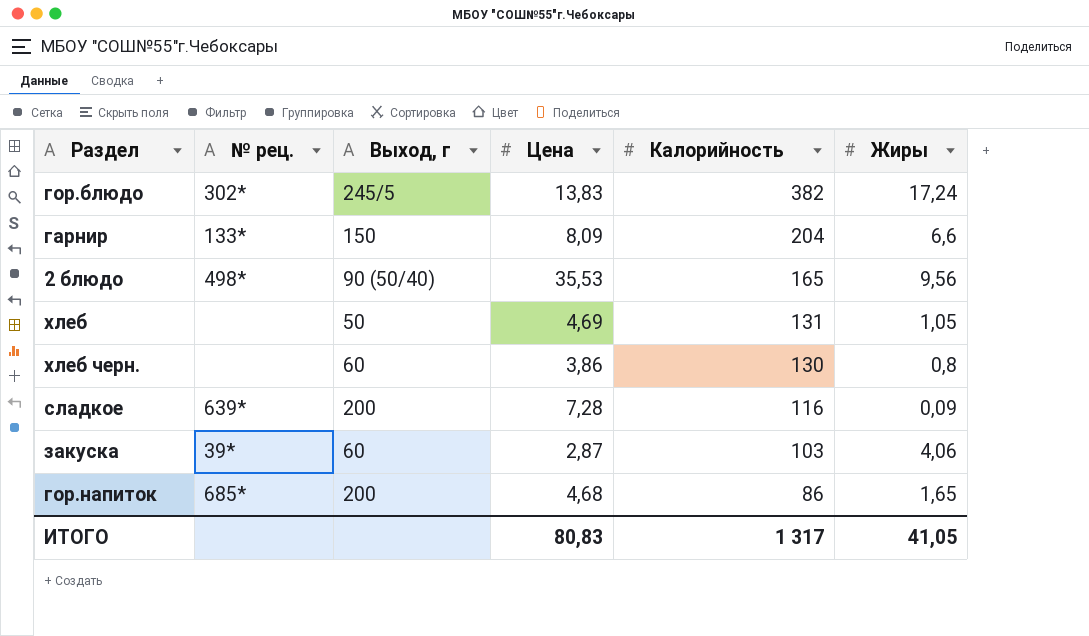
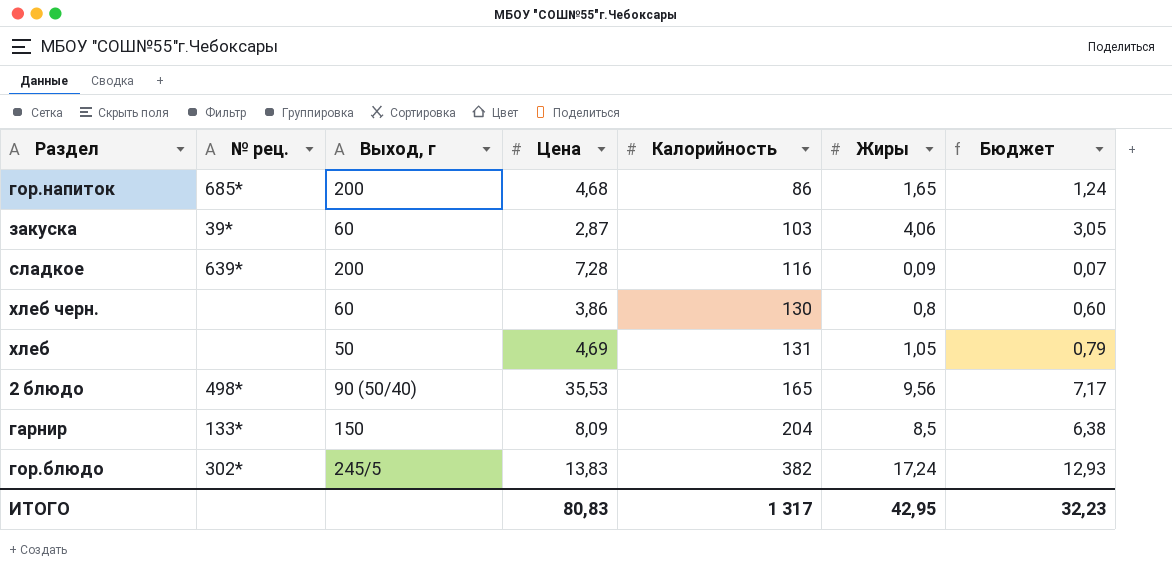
row order: Калорийность descending -> Калорийность ascending
column Бюджет | formula: none -> [Жиры] * 0,75
гарнир | Жиры: 6,6 -> 8,5
ИТОГО | Жиры: 41,05 -> 42,95

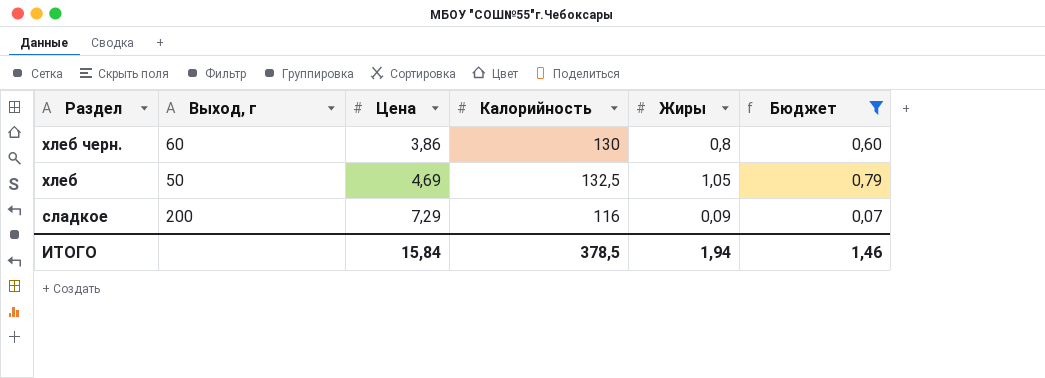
filter: none -> Бюджет <= 0,79
row order: Калорийность ascending -> Раздел descending
column № рец. | position: 2 -> none
хлеб | Калорийность: 131 -> 132,5
сладкое | Цена: 7,28 -> 7,29
ИТОГО | Цена: 80,83 -> 15,84
ИТОГО | Калорийность: 1 317 -> 378,5
ИТОГО | Жиры: 42,95 -> 1,94
ИТОГО | Бюджет: 32,23 -> 1,46

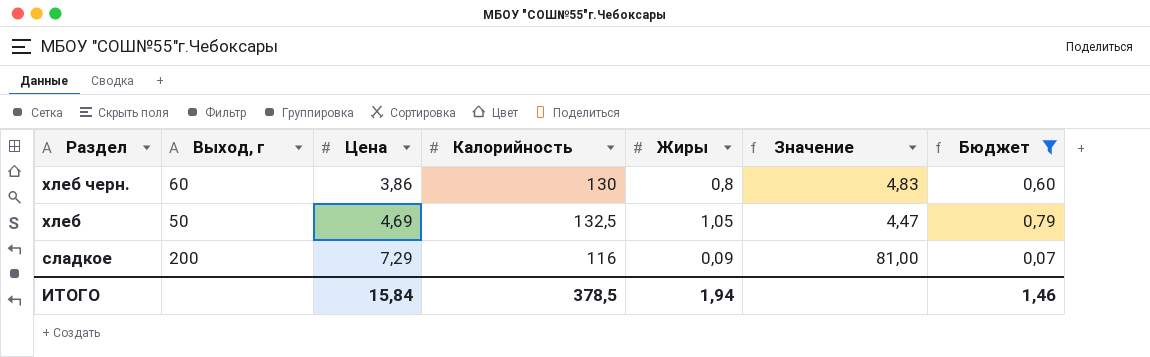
column Значение | formula: none -> [Цена] / [Жиры]

